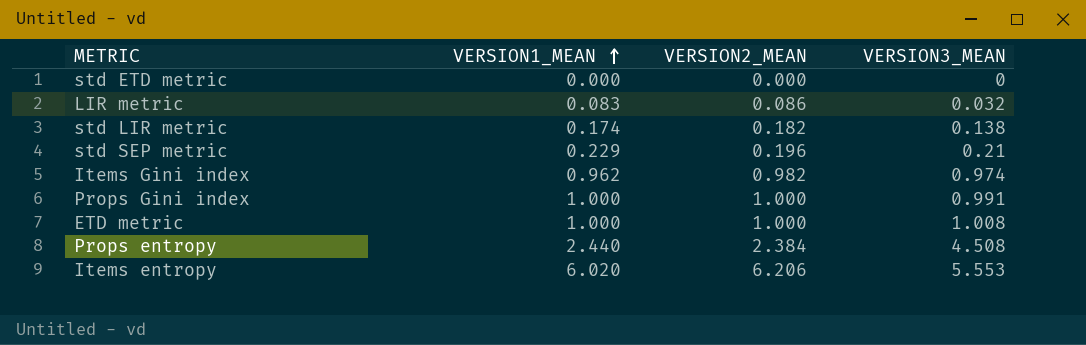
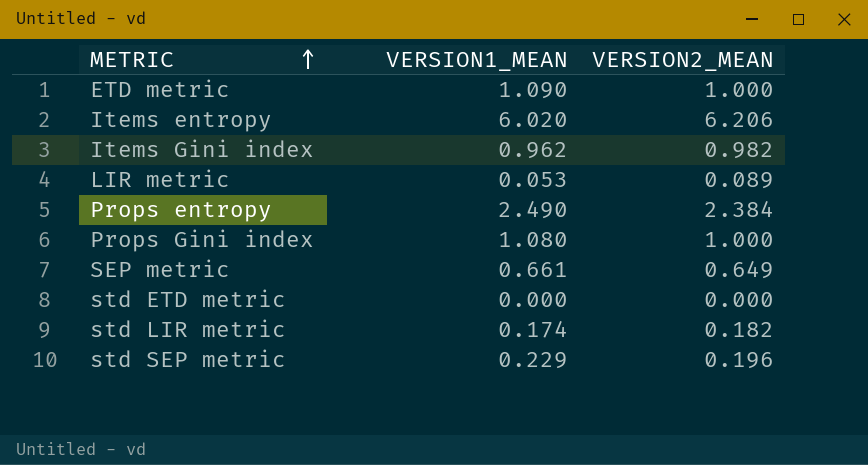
row order: VERSION1_MEAN ascending -> METRIC ascending
column VERSION3_MEAN | position: 4 -> none
ETD metric | VERSION1_MEAN: 1.000 -> 1.090
LIR metric | VERSION1_MEAN: 0.083 -> 0.053
LIR metric | VERSION2_MEAN: 0.086 -> 0.089
Props entropy | VERSION1_MEAN: 2.440 -> 2.490
Props Gini index | VERSION1_MEAN: 1.000 -> 1.080
row SEP metric: none -> 0.661 | 0.649

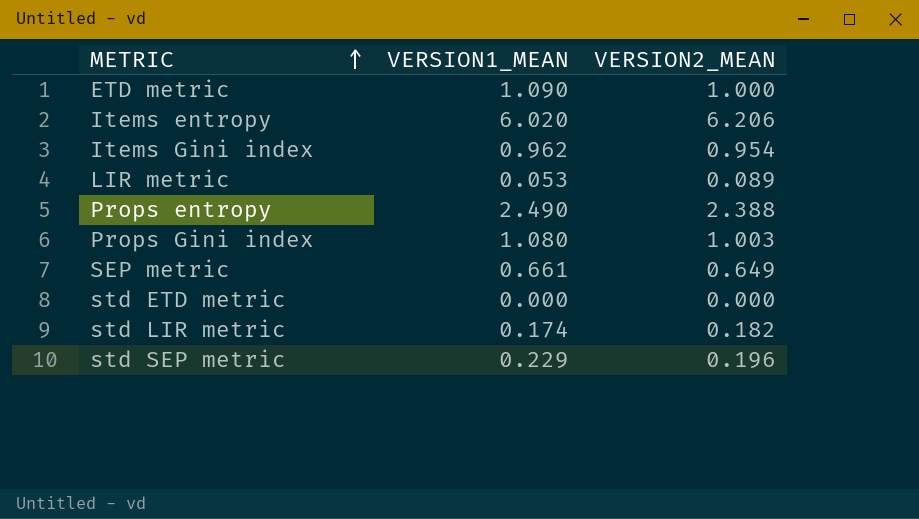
Items Gini index | VERSION2_MEAN: 0.982 -> 0.954
Props entropy | VERSION2_MEAN: 2.384 -> 2.388
Props Gini index | VERSION2_MEAN: 1.000 -> 1.003

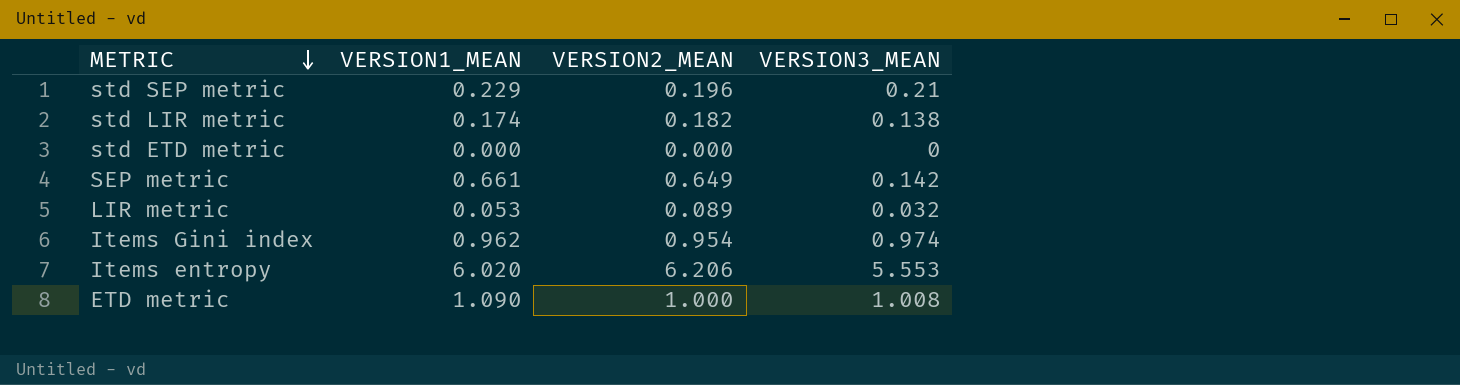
row order: METRIC ascending -> METRIC descending
column VERSION3_MEAN | position: none -> 4
row Props entropy: 2.490 | 2.388 -> none
row Props Gini index: 1.080 | 1.003 -> none

